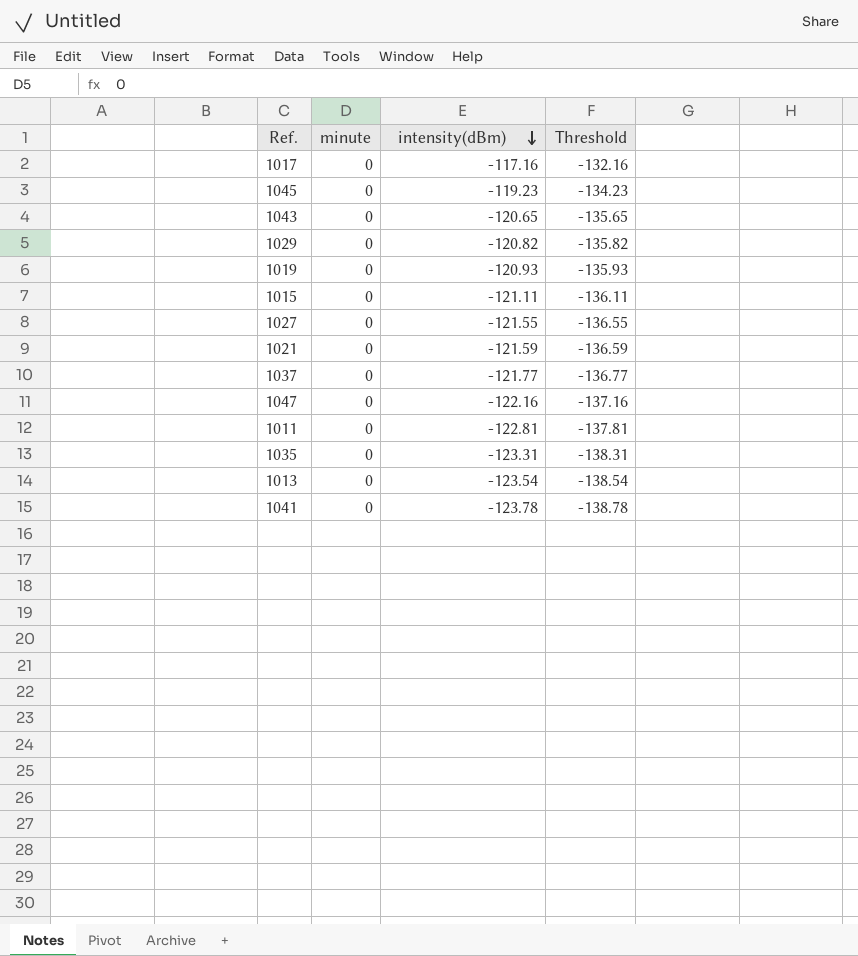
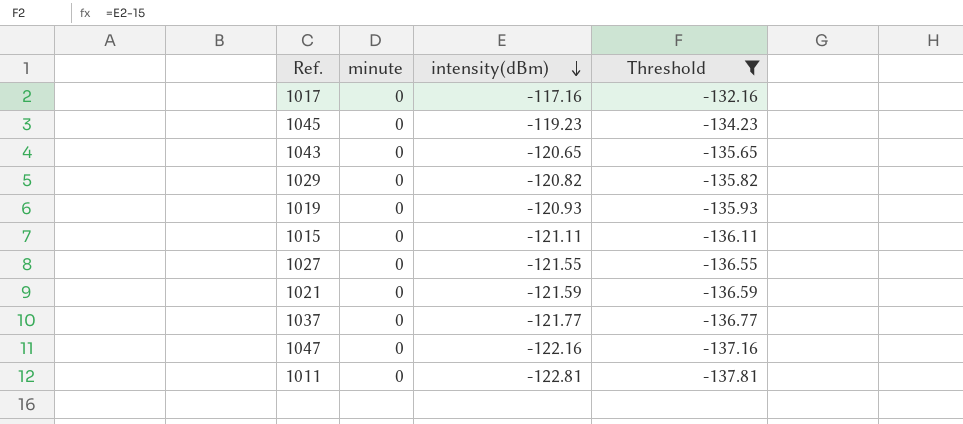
filter: none -> Threshold >= -137.81

